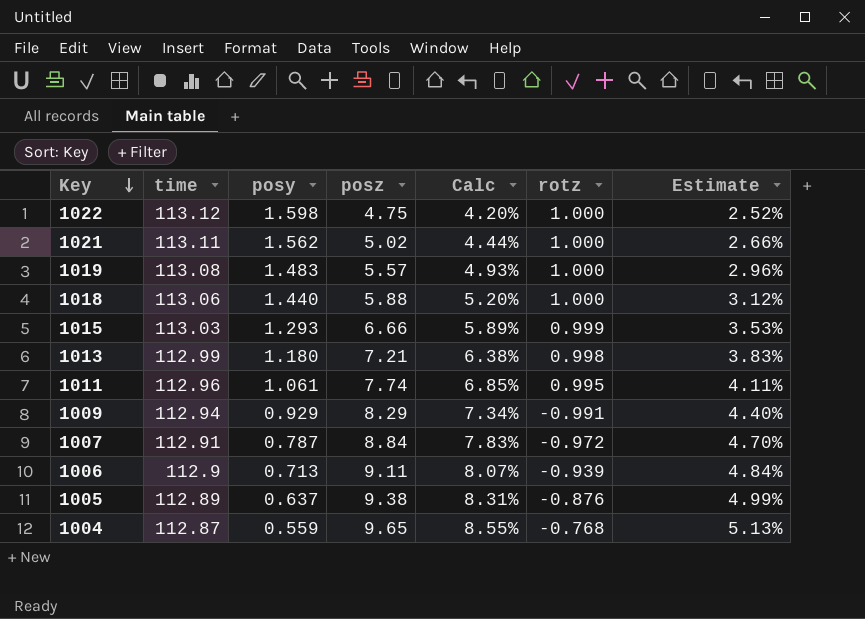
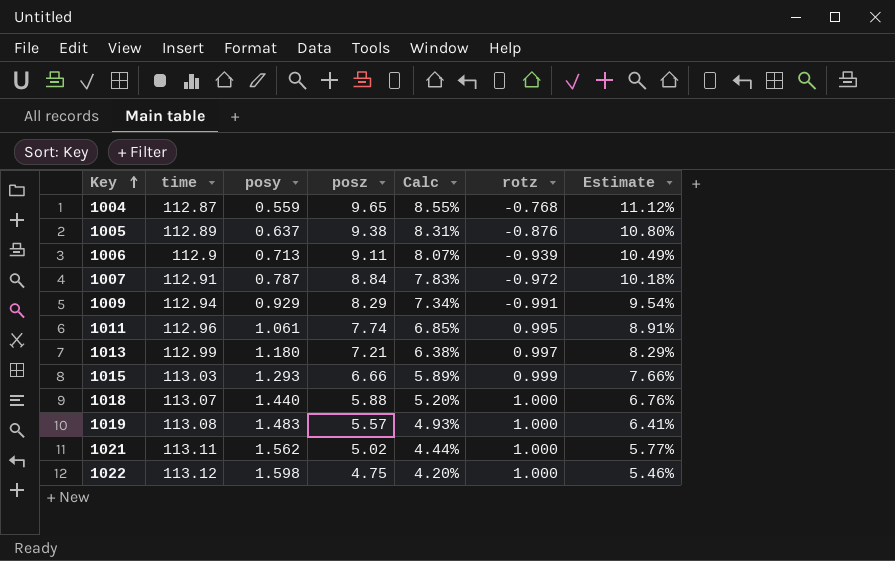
row order: Key descending -> Key ascending
column Estimate | formula: [Calc] * 0.6 -> [Calc] * 1.3
1013 | rotz: 0.998 -> 0.997
1018 | time: 113.06 -> 113.07

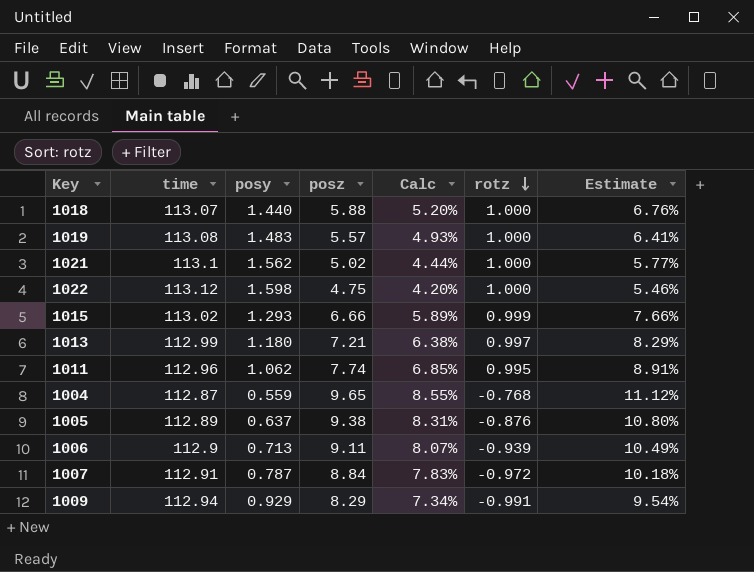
row order: Key ascending -> rotz descending
1021 | time: 113.11 -> 113.1
1015 | time: 113.03 -> 113.02
1011 | posy: 1.061 -> 1.062

